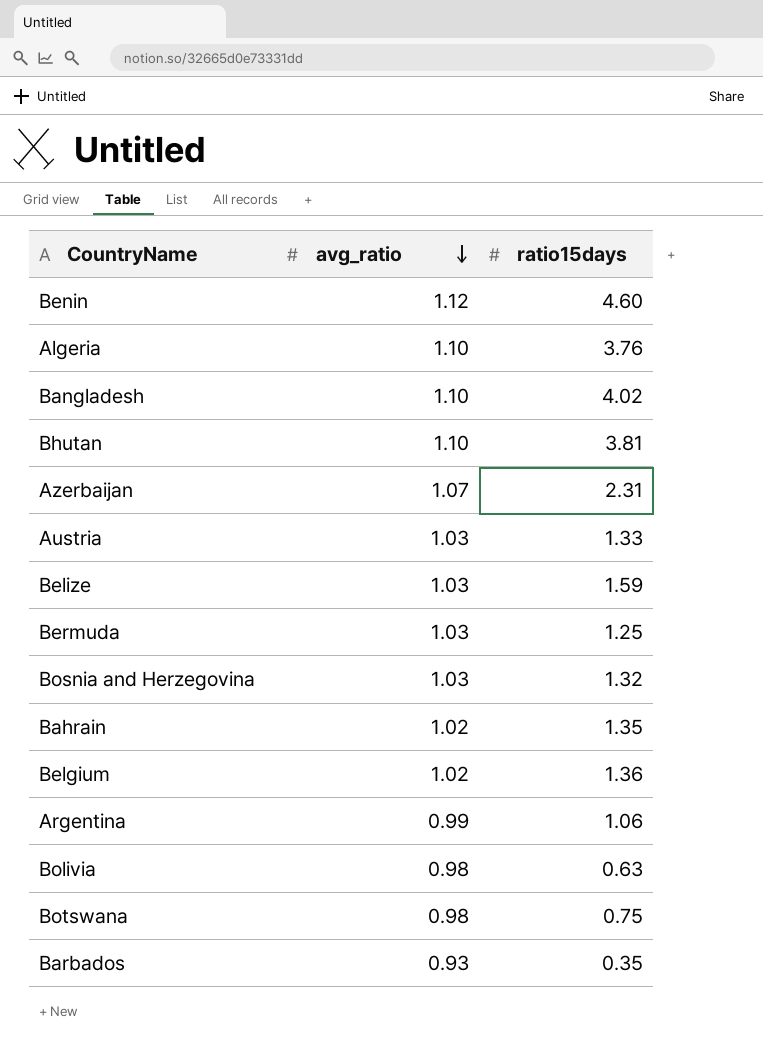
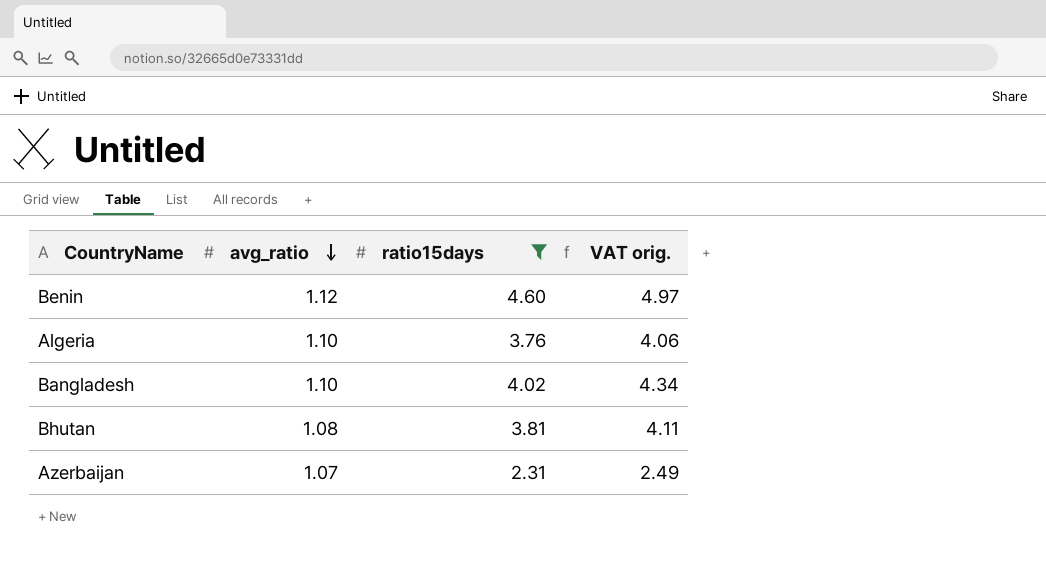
filter: none -> ratio15days >= 2.31
column VAT orig. | formula: none -> [ratio15days] * 1.08
Bhutan | avg_ratio: 1.10 -> 1.08

